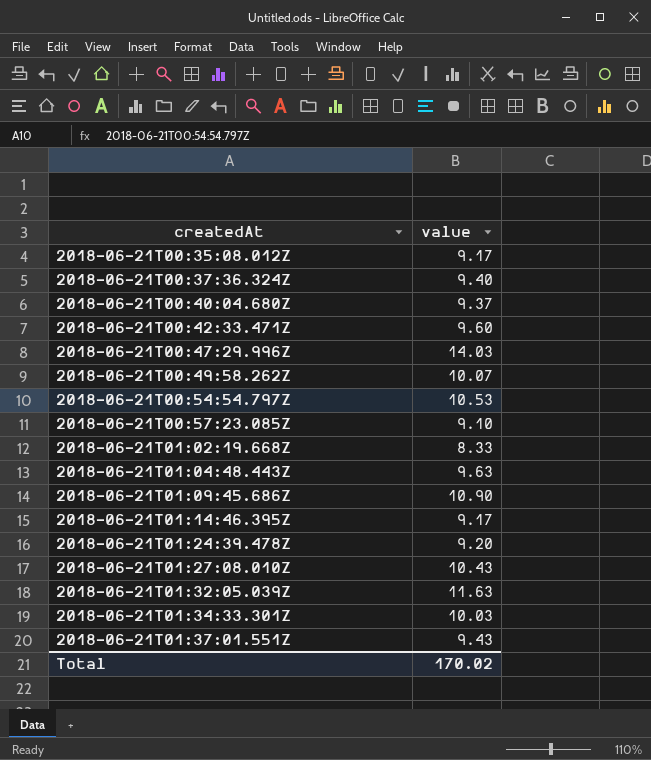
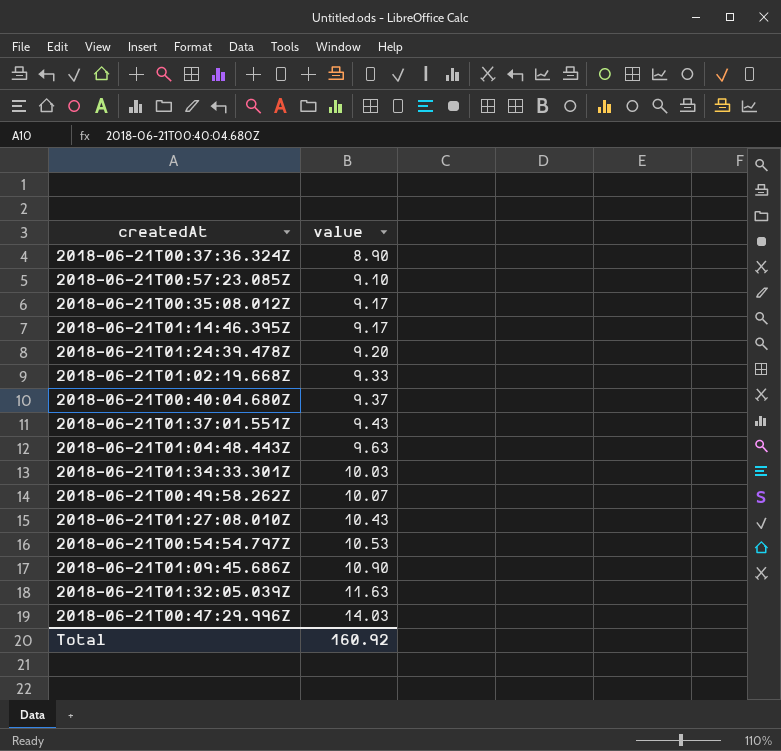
row order: createdAt ascending -> value ascending
row 2018-06-21T00:42:33.471Z: 9.60 -> none
2018-06-21T00:37:36.324Z | value: 9.40 -> 8.90
2018-06-21T01:02:19.668Z | value: 8.33 -> 9.33
Total | value: 170.02 -> 160.92

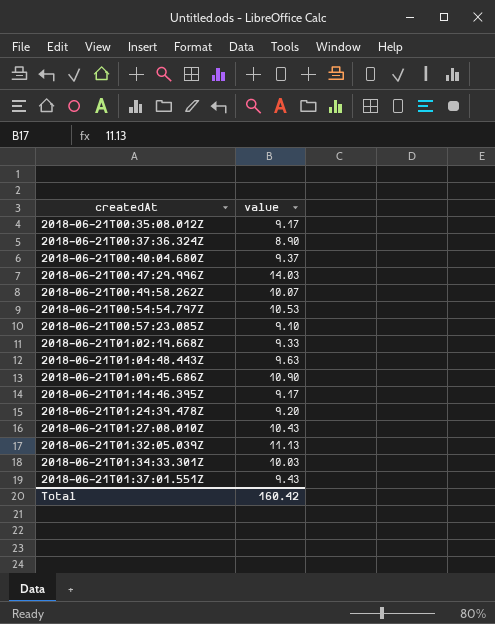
row order: value ascending -> createdAt ascending
2018-06-21T01:32:05.039Z | value: 11.63 -> 11.13
Total | value: 160.92 -> 160.42

